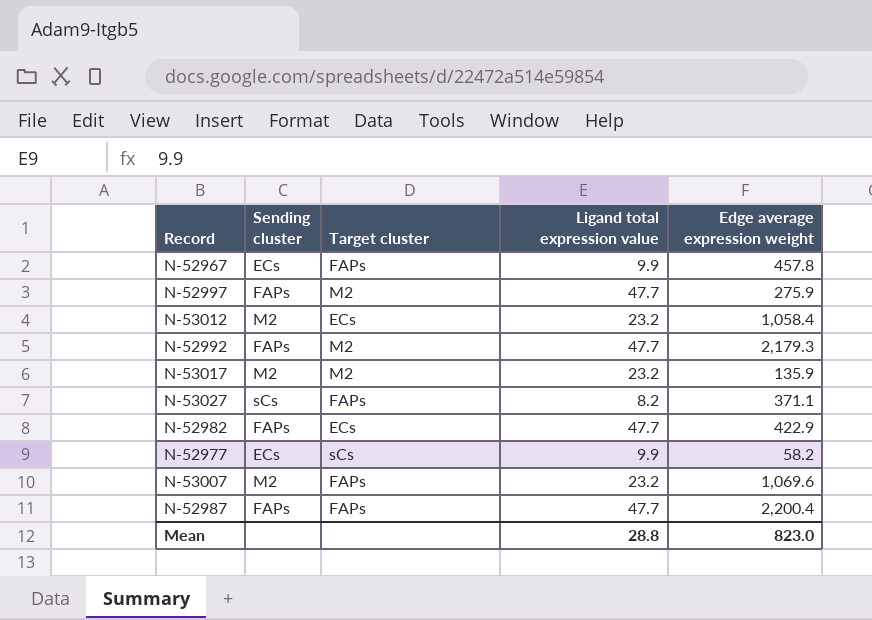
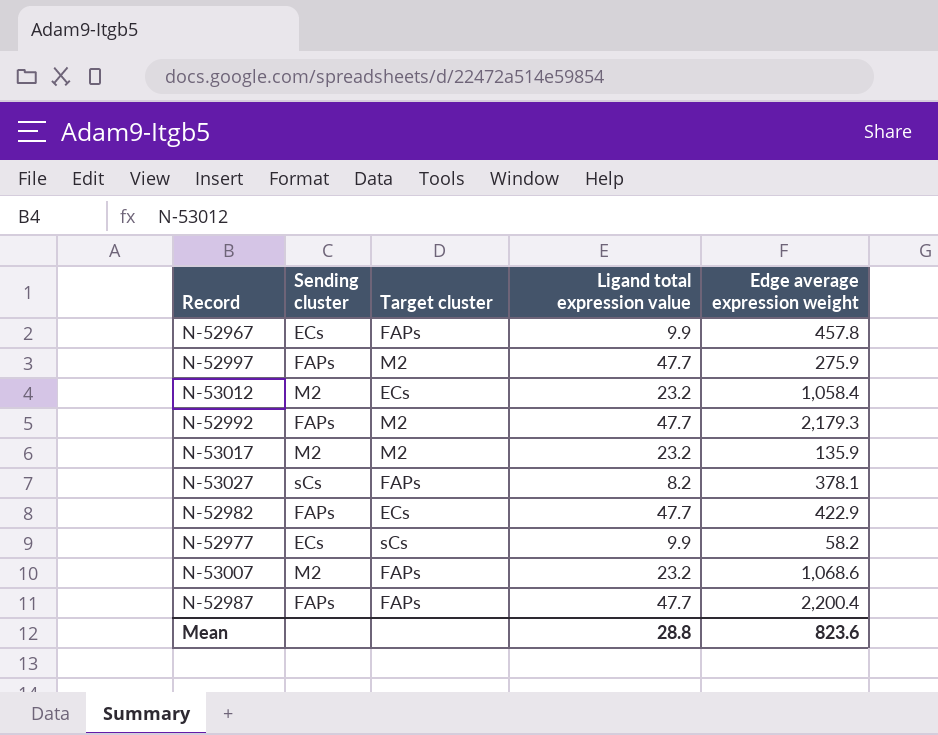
N-53027 | Edge average expression weight: 371.1 -> 378.1
N-53007 | Edge average expression weight: 1,069.6 -> 1,068.6
Mean | Edge average expression weight: 823.0 -> 823.6

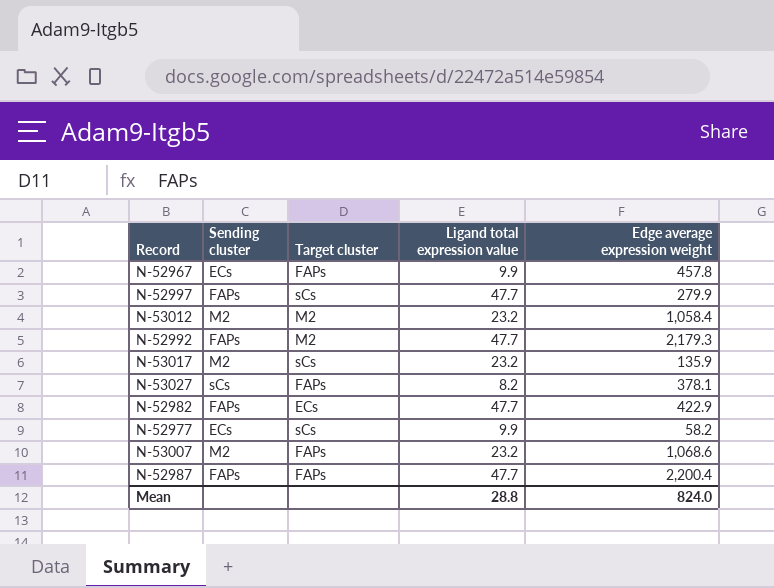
N-52997 | Target cluster: M2 -> sCs
N-52997 | Edge average expression weight: 275.9 -> 279.9
N-53012 | Target cluster: ECs -> M2
N-53017 | Target cluster: M2 -> sCs
Mean | Edge average expression weight: 823.6 -> 824.0

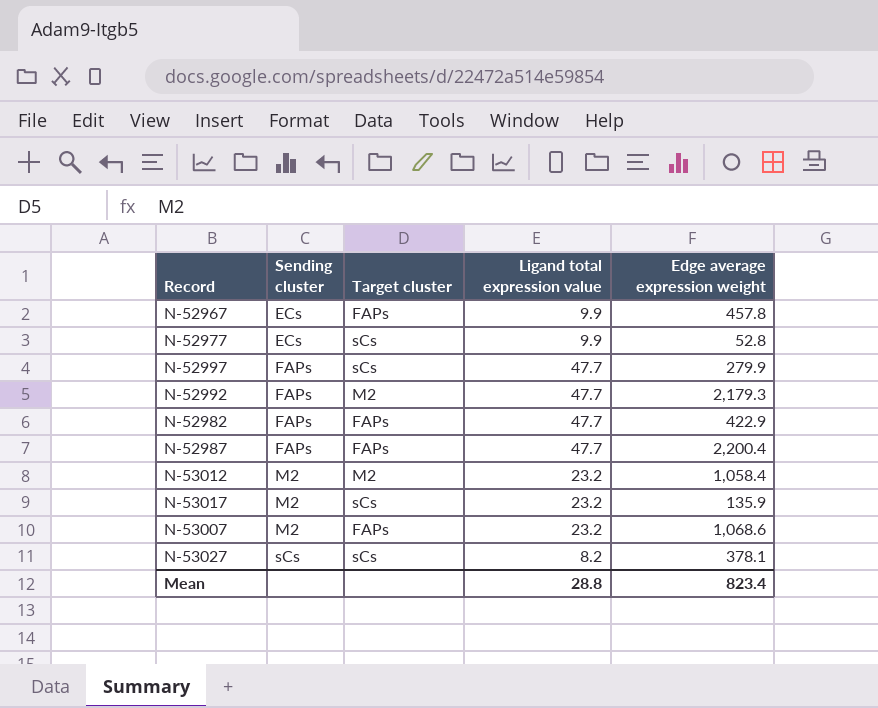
row order: none -> Sending cluster ascending
N-52977 | Edge average expression weight: 58.2 -> 52.8
N-52982 | Target cluster: ECs -> FAPs
N-53027 | Target cluster: FAPs -> sCs
Mean | Edge average expression weight: 824.0 -> 823.4

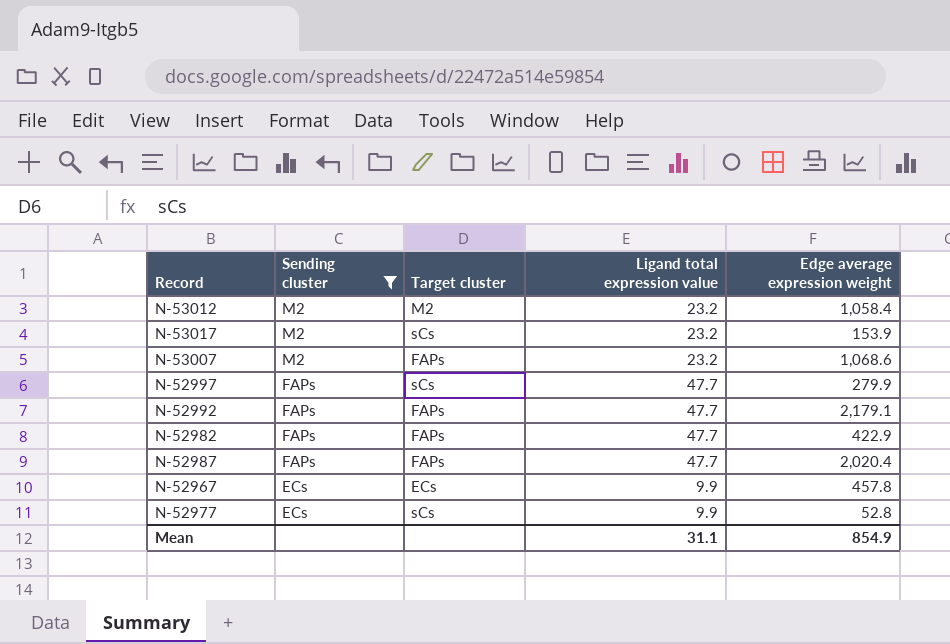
filter: none -> Sending cluster != sCs
row order: Sending cluster ascending -> Sending cluster descending
N-53017 | Edge average expression weight: 135.9 -> 153.9
N-52992 | Target cluster: M2 -> FAPs
N-52992 | Edge average expression weight: 2,179.3 -> 2,179.1
N-52987 | Edge average expression weight: 2,200.4 -> 2,020.4
N-52967 | Target cluster: FAPs -> ECs
Mean | Ligand total expression value: 28.8 -> 31.1
Mean | Edge average expression weight: 823.4 -> 854.9

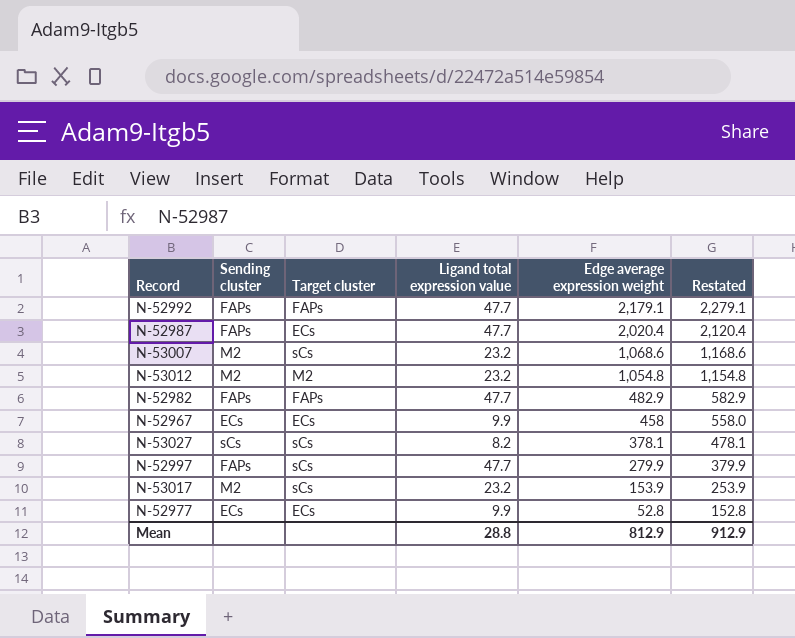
filter: Sending cluster != sCs -> none
row order: Sending cluster descending -> Edge average expression weight descending
column Restated | formula: none -> [Edge average expression weight] + 100
N-52987 | Target cluster: FAPs -> ECs
N-53007 | Target cluster: FAPs -> sCs
N-53012 | Edge average expression weight: 1,058.4 -> 1,054.8
N-52982 | Edge average expression weight: 422.9 -> 482.9
N-52967 | Edge average expression weight: 457.8 -> 458
N-52977 | Target cluster: sCs -> ECs
Mean | Ligand total expression value: 31.1 -> 28.8
Mean | Edge average expression weight: 854.9 -> 812.9

